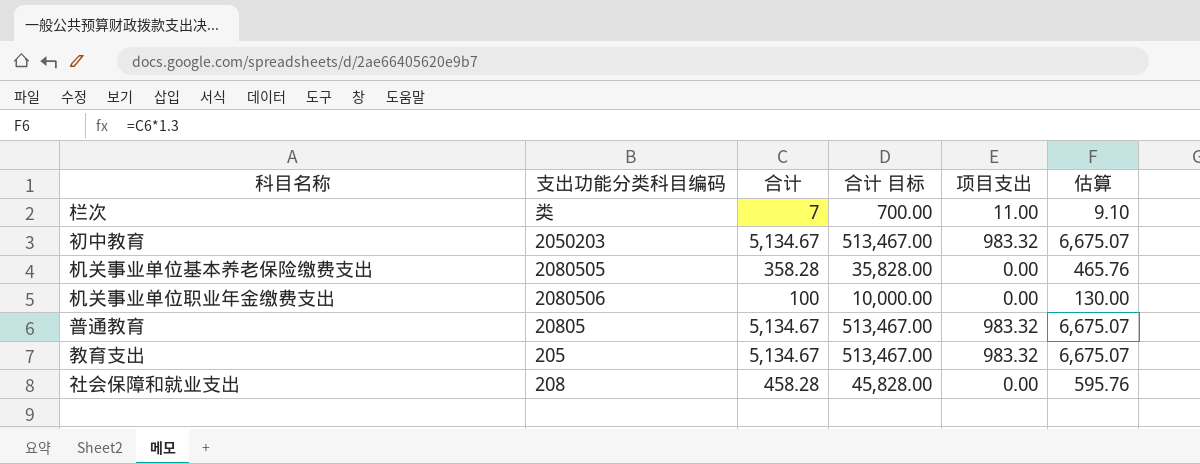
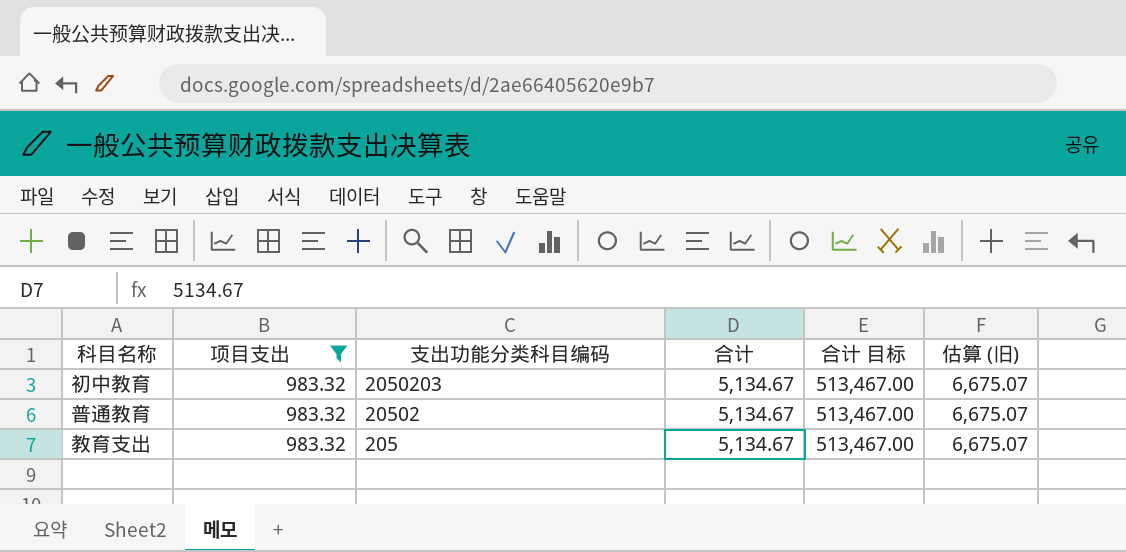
filter: none -> 项目支出 = 983.32
column 项目支出 | position: 5 -> 2
column name: 估算 -> 估算 (旧)
普通教育 | 支出功能分类科目编码: 20805 -> 20502

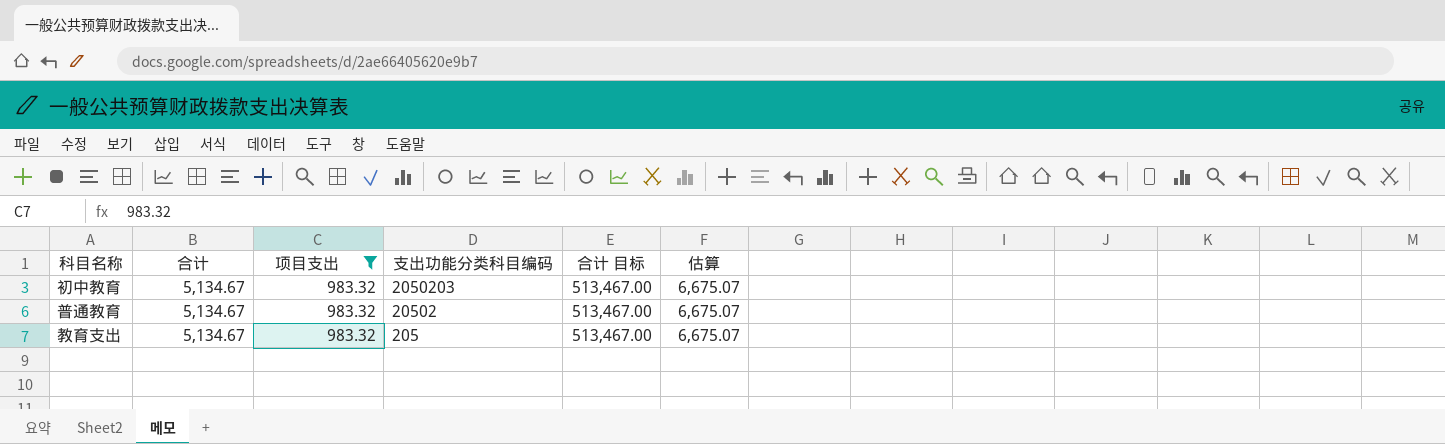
column 合计 | position: 4 -> 2
column name: 估算 (旧) -> 估算

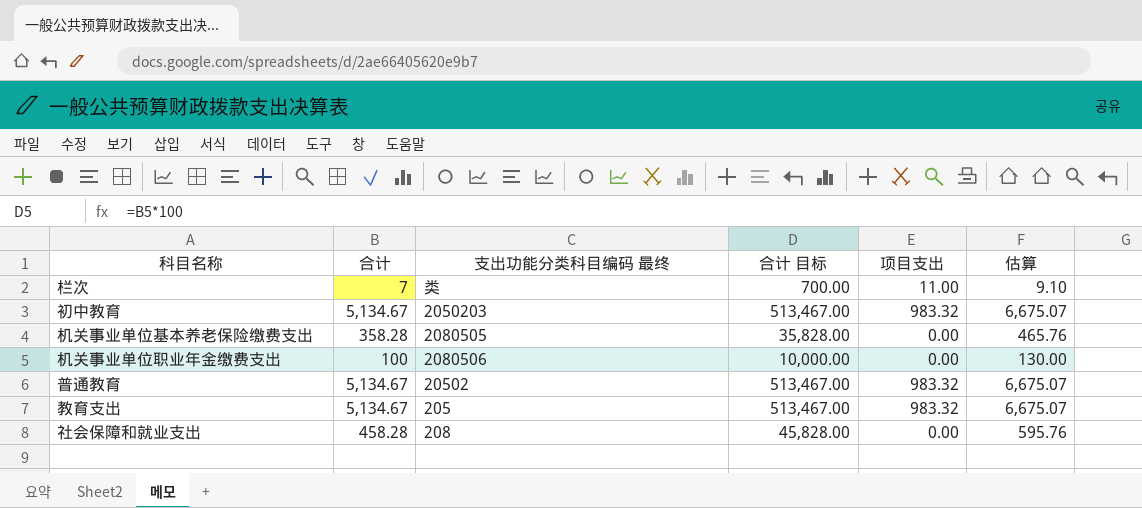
filter: 项目支出 = 983.32 -> none
column name: 支出功能分类科目编码 -> 支出功能分类科目编码 最终
column 项目支出 | position: 3 -> 5

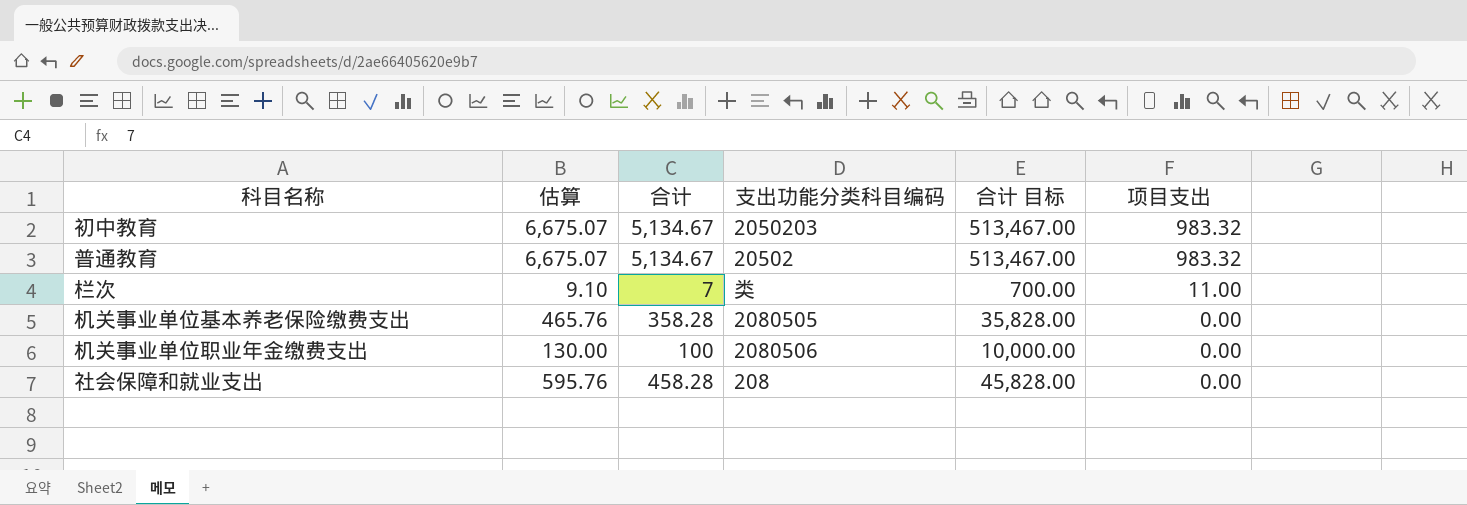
row order: none -> 项目支出 descending
column 估算 | position: 6 -> 2
column name: 支出功能分类科目编码 最终 -> 支出功能分类科目编码
row 教育支出: 5,134.67 | 205 | 513,467.00 | 983.32 | 6,675.07 -> none

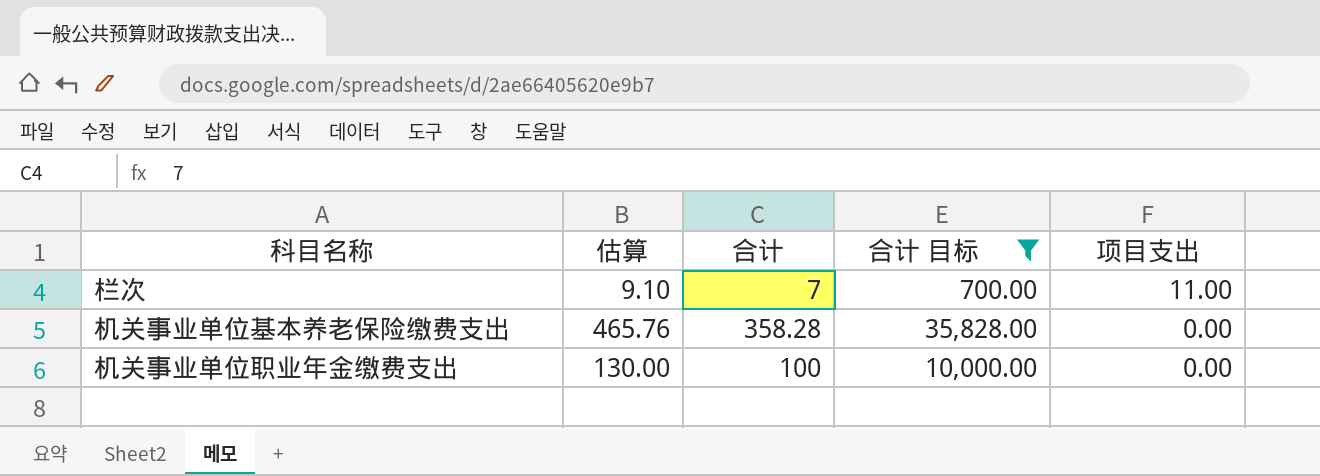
filter: none -> 合计 目标 <= 35,828.00
column 支出功能分类科目编码 | position: 4 -> none

